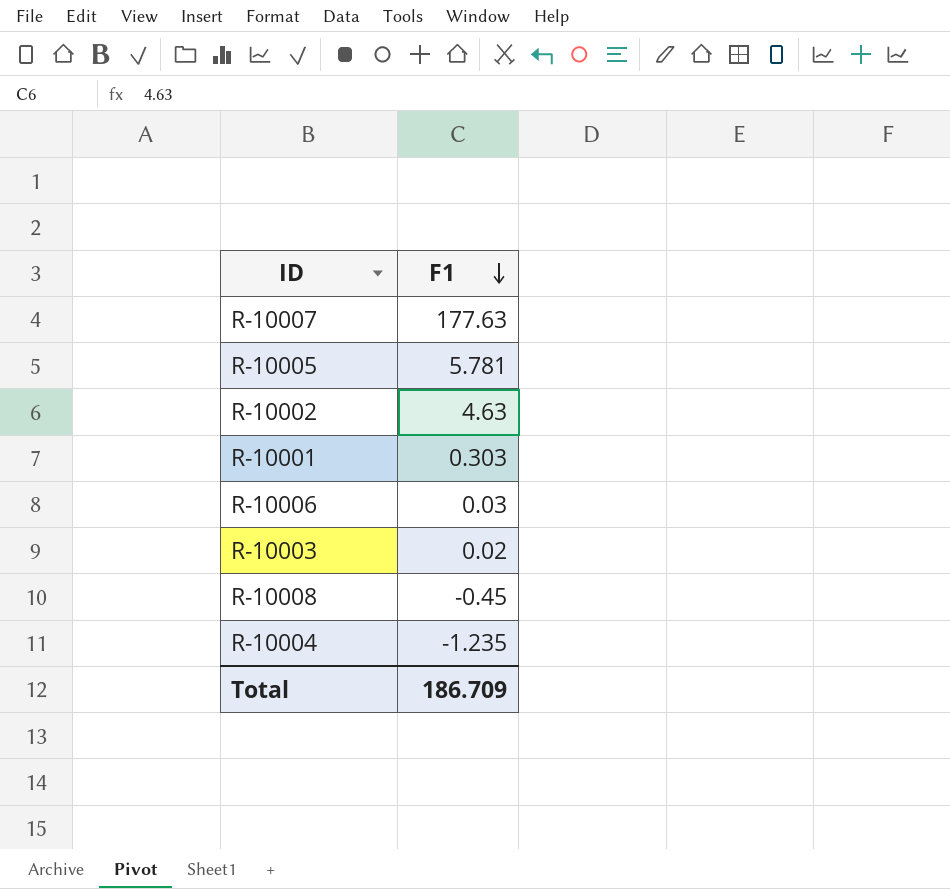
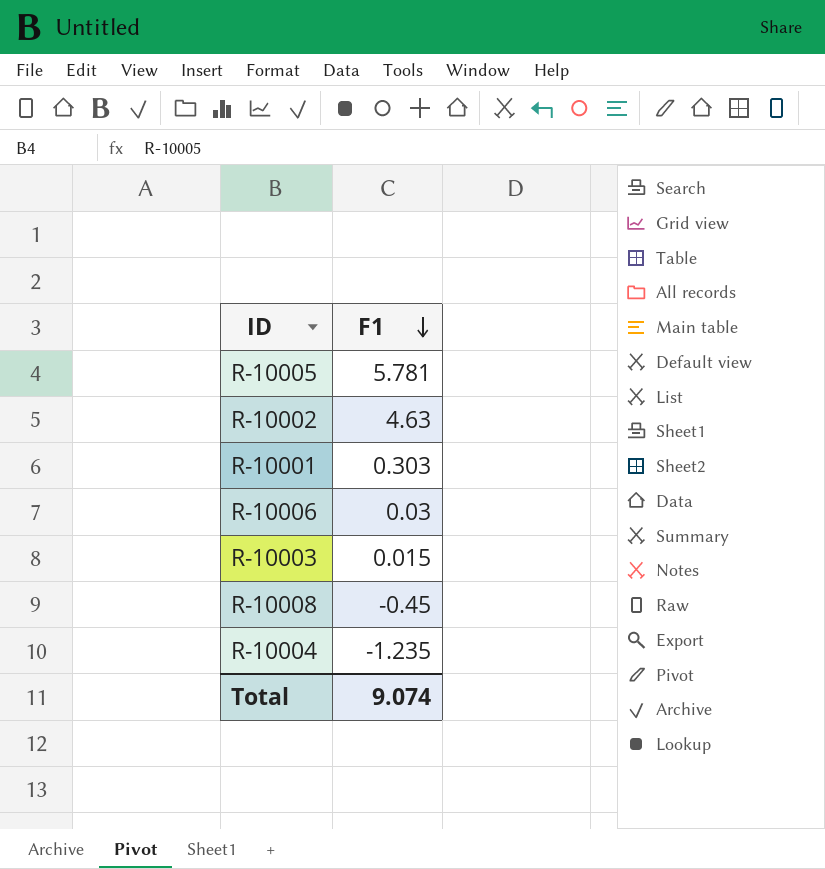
row R-10007: 177.63 -> none
R-10003 | F1: 0.02 -> 0.015
Total | F1: 186.709 -> 9.074

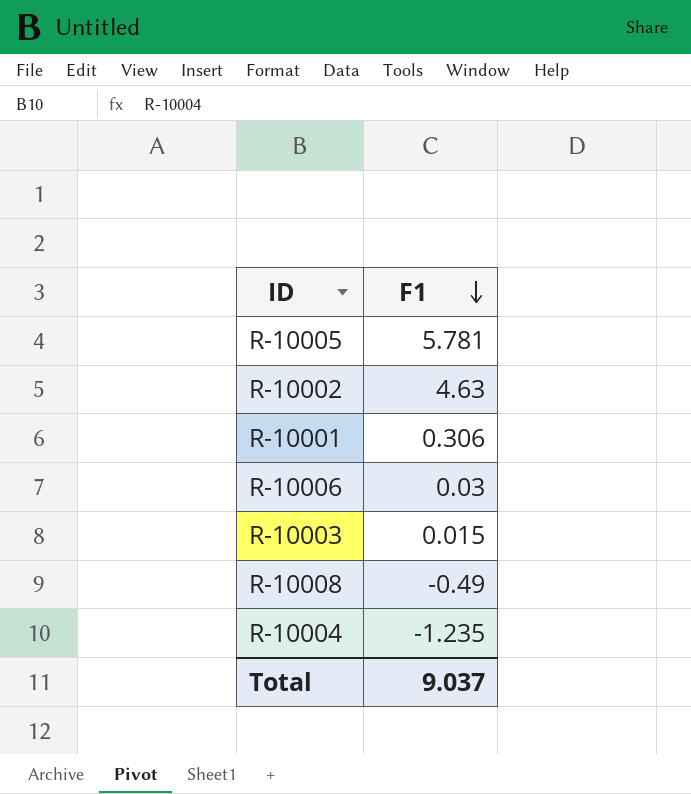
R-10001 | F1: 0.303 -> 0.306
R-10008 | F1: -0.45 -> -0.49
Total | F1: 9.074 -> 9.037

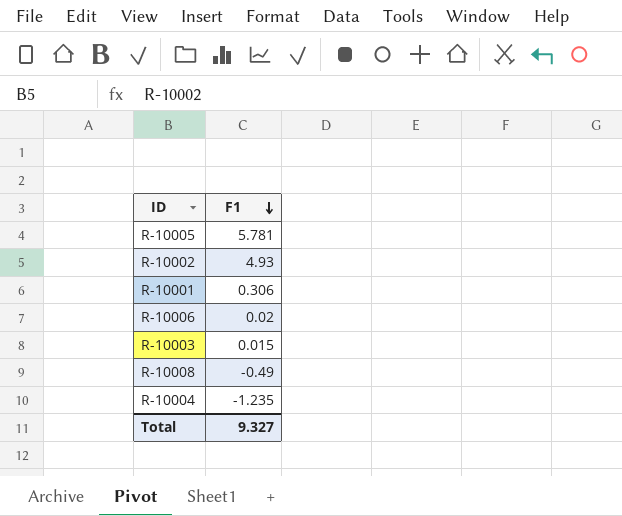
R-10002 | F1: 4.63 -> 4.93
R-10006 | F1: 0.03 -> 0.02
Total | F1: 9.037 -> 9.327

